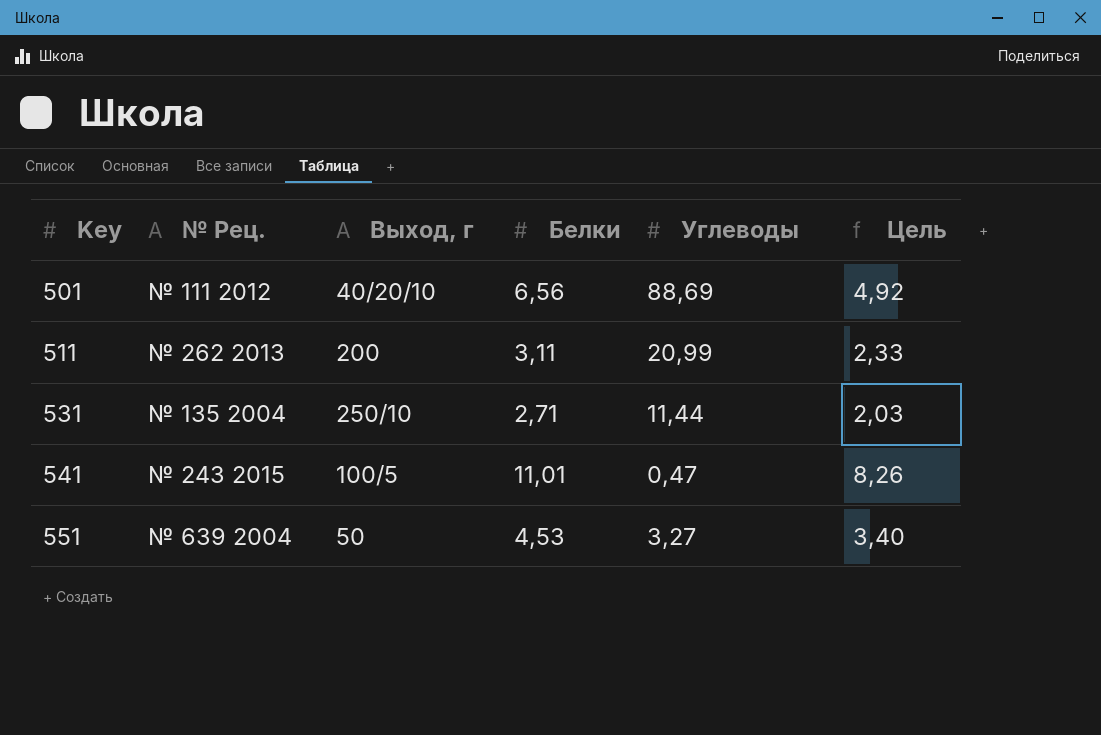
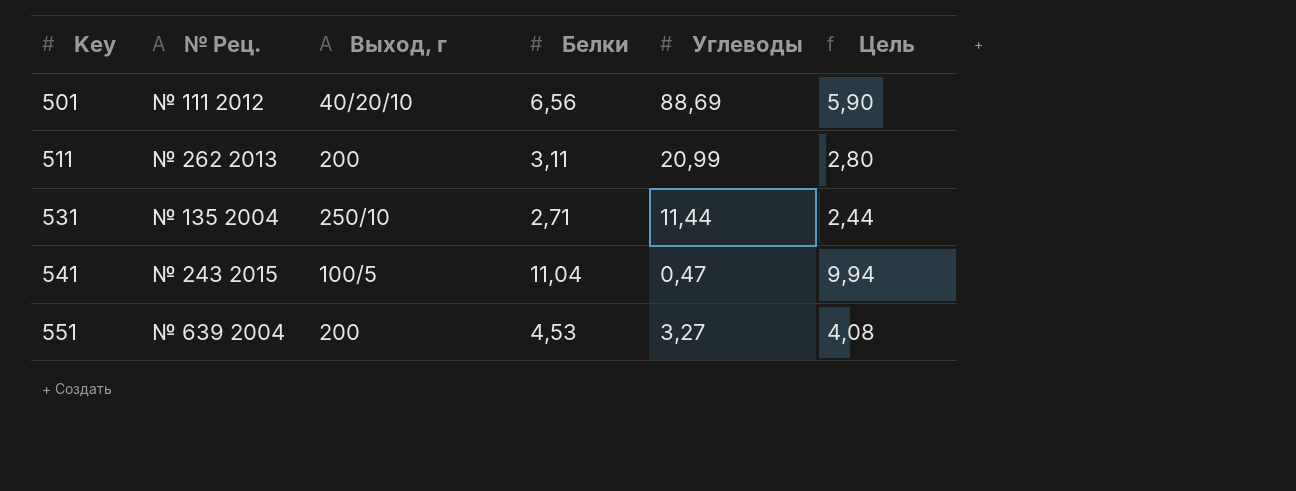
column Цель | formula: [Белки] * 0,75 -> [Белки] * 0,9
541 | Белки: 11,01 -> 11,04
551 | Выход, г: 50 -> 200

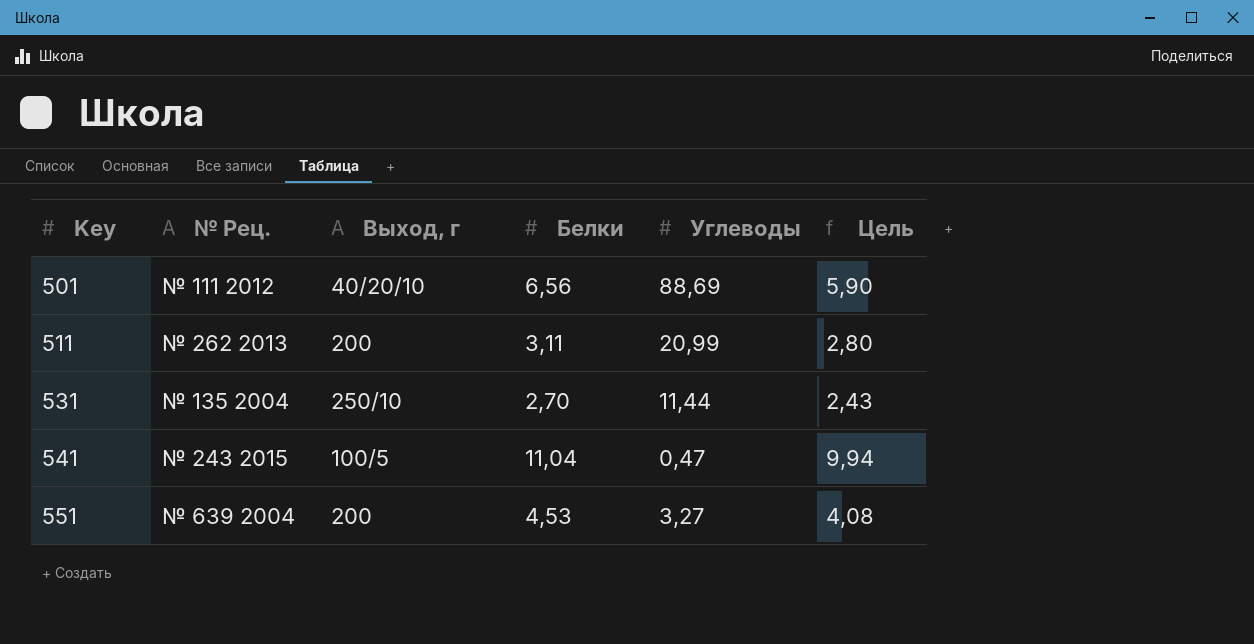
531 | Белки: 2,71 -> 2,70
531 | Цель: 2,44 -> 2,43

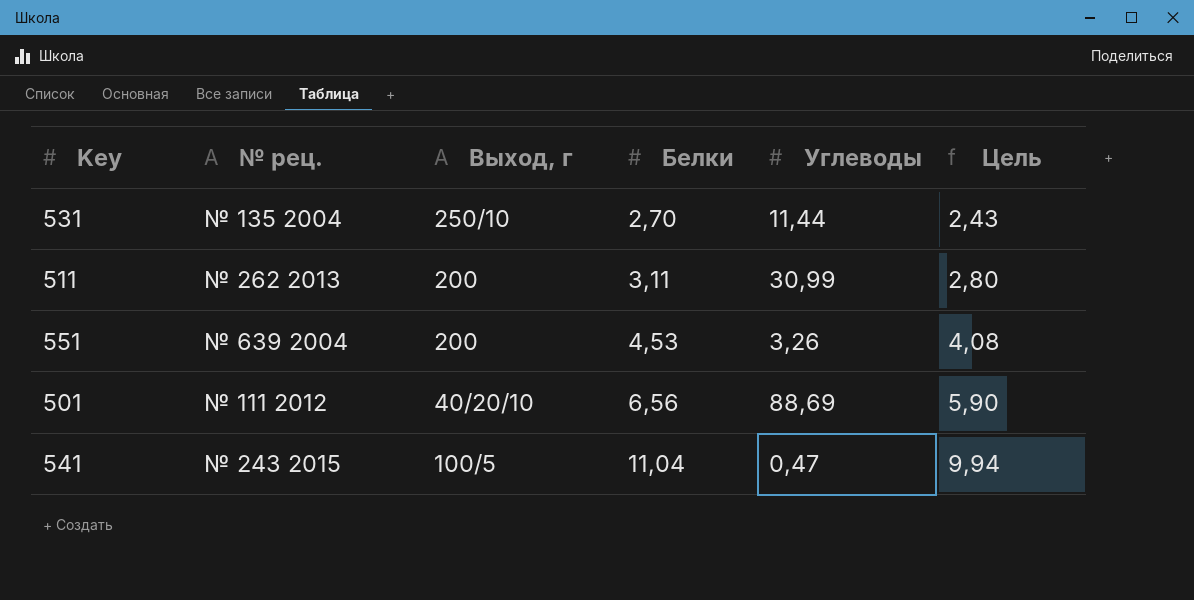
row order: Key ascending -> Белки ascending
column name: № Рец. -> № рец.
511 | Углеводы: 20,99 -> 30,99
551 | Углеводы: 3,27 -> 3,26

